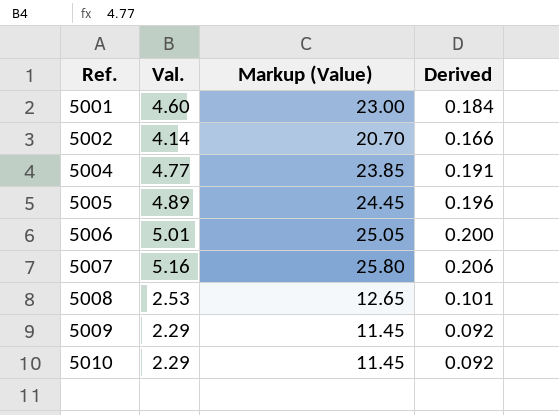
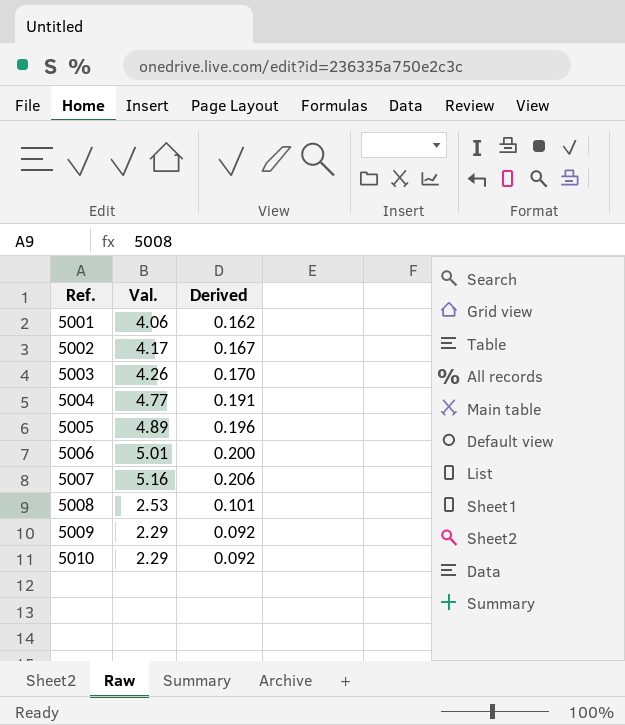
column Markup (Value) | formula: [Val.] * 5 -> none
5001 | Val.: 4.60 -> 4.06
5001 | Derived: 0.184 -> 0.162
5002 | Val.: 4.14 -> 4.17
5002 | Derived: 0.166 -> 0.167
row 5003: none -> 4.26 | 0.170

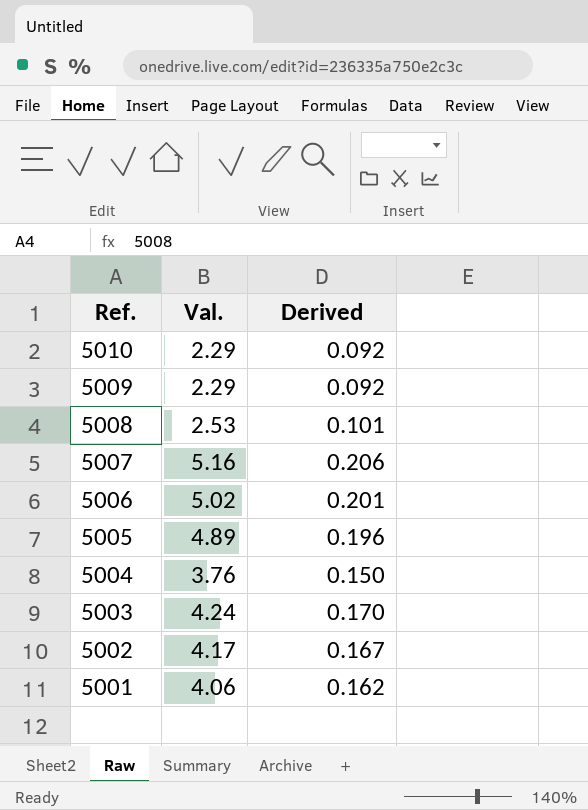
row order: Ref. ascending -> Ref. descending
5006 | Val.: 5.01 -> 5.02
5006 | Derived: 0.200 -> 0.201
5004 | Val.: 4.77 -> 3.76
5004 | Derived: 0.191 -> 0.150
5003 | Val.: 4.26 -> 4.24

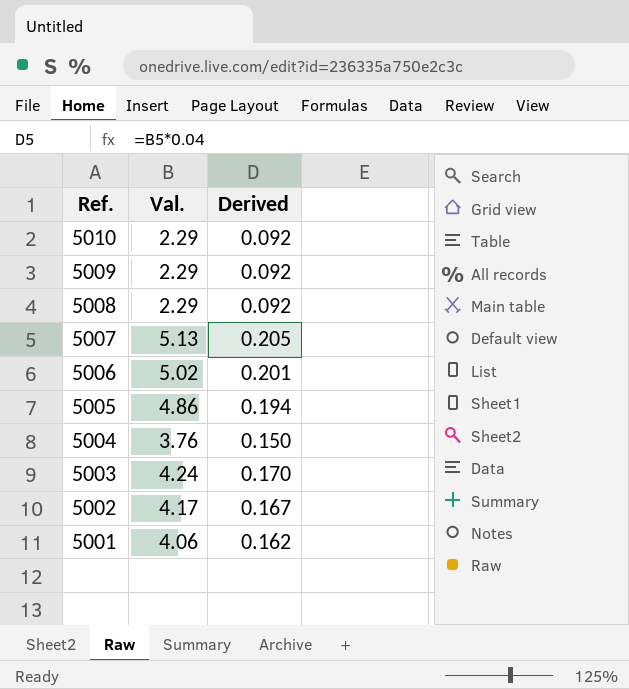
5008 | Val.: 2.53 -> 2.29
5008 | Derived: 0.101 -> 0.092
5007 | Val.: 5.16 -> 5.13
5007 | Derived: 0.206 -> 0.205
5005 | Val.: 4.89 -> 4.86
5005 | Derived: 0.196 -> 0.194

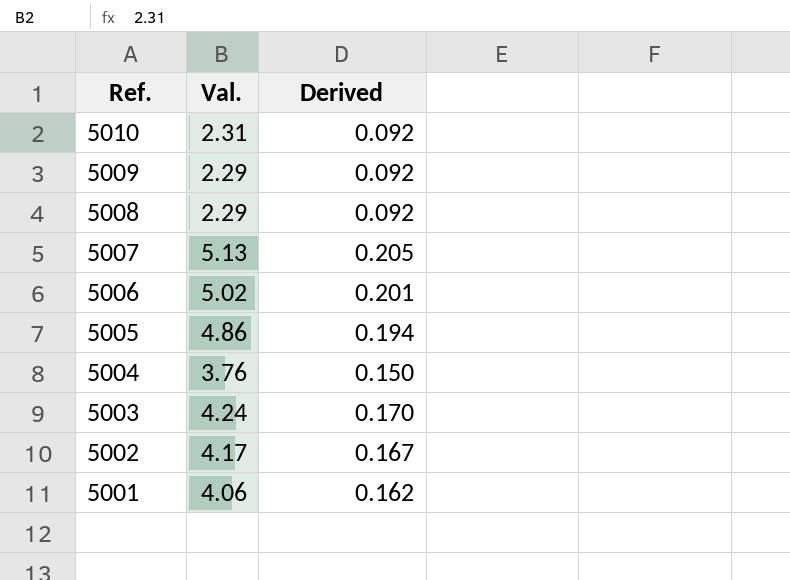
5010 | Val.: 2.29 -> 2.31

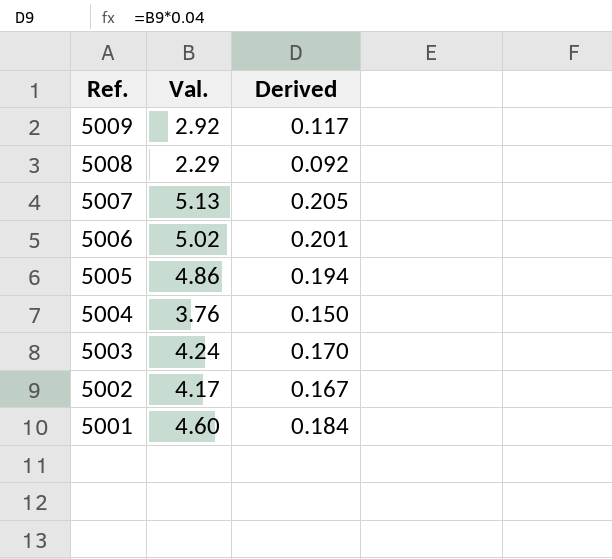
row 5010: 2.31 | 0.092 -> none
5009 | Val.: 2.29 -> 2.92
5009 | Derived: 0.092 -> 0.117
5001 | Val.: 4.06 -> 4.60
5001 | Derived: 0.162 -> 0.184

